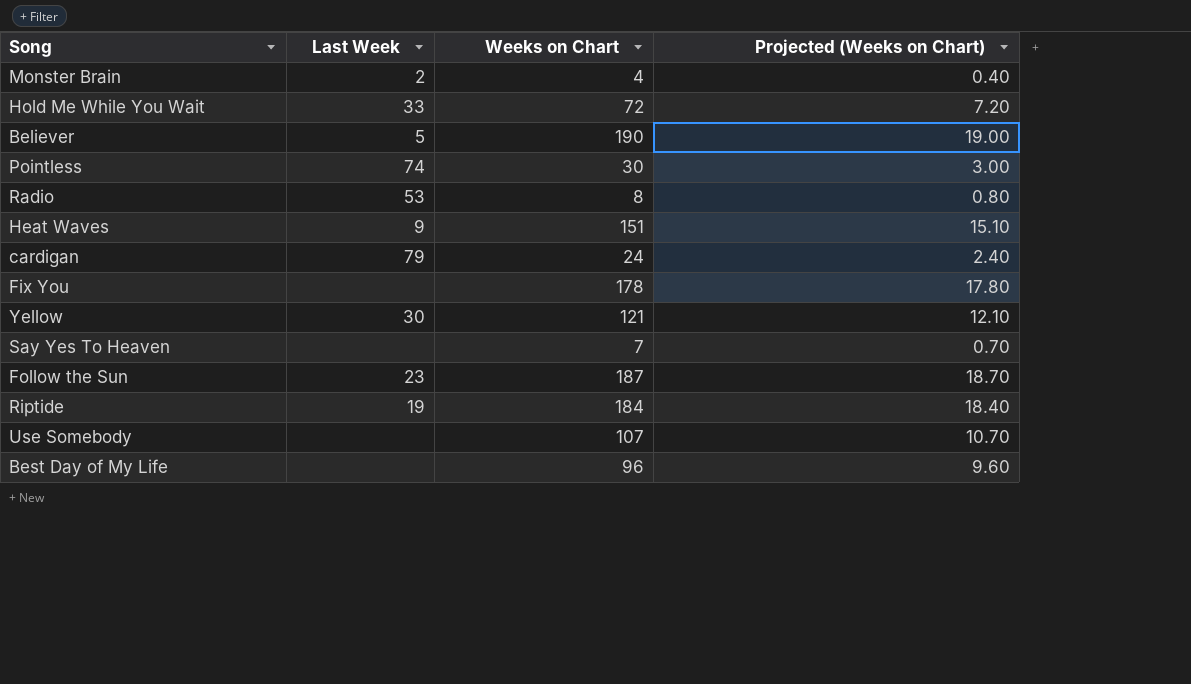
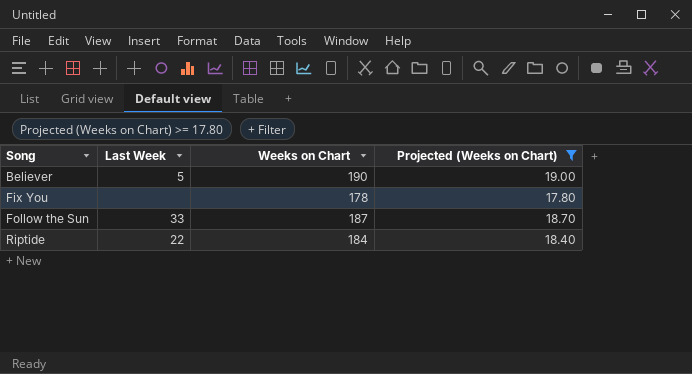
filter: none -> Projected (Weeks on Chart) >= 17.80
Follow the Sun | Last Week: 23 -> 33
Riptide | Last Week: 19 -> 22

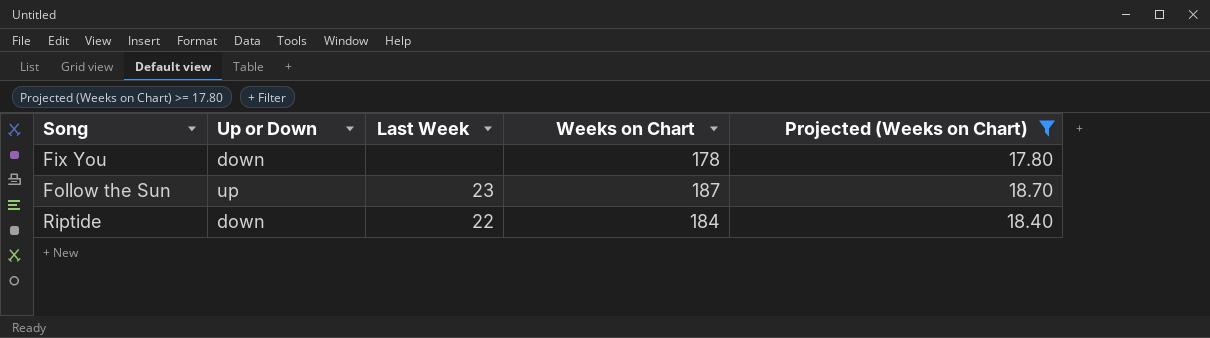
column Up or Down | position: none -> 2
row Believer: 5 | 190 | 19.00 -> none
Follow the Sun | Last Week: 33 -> 23

